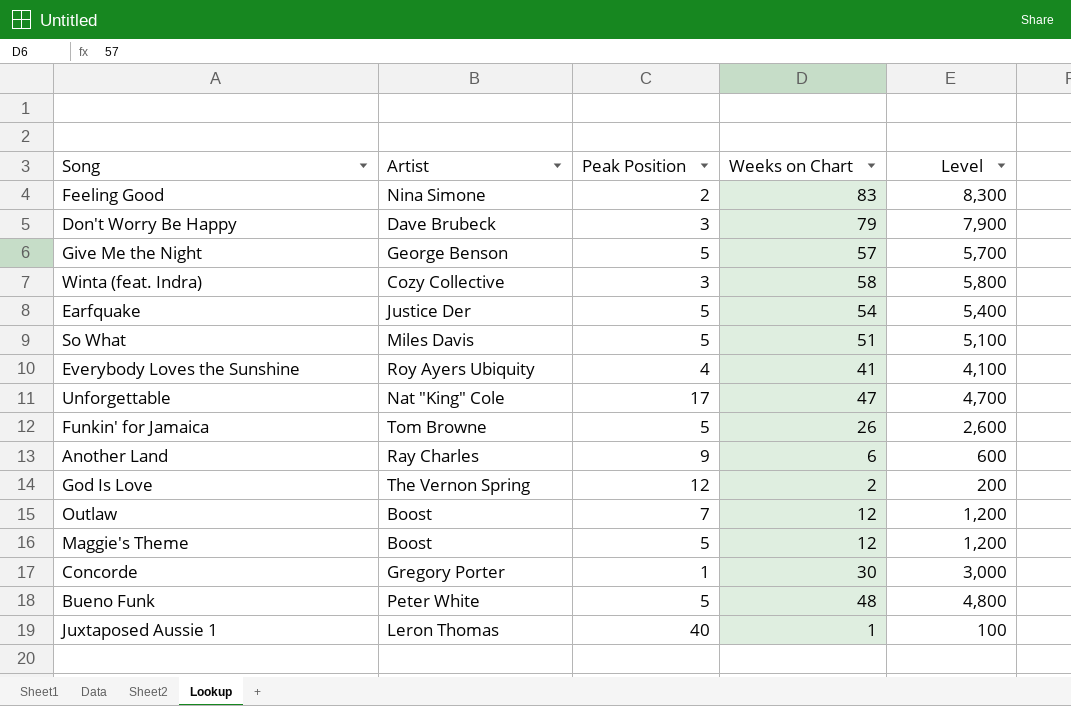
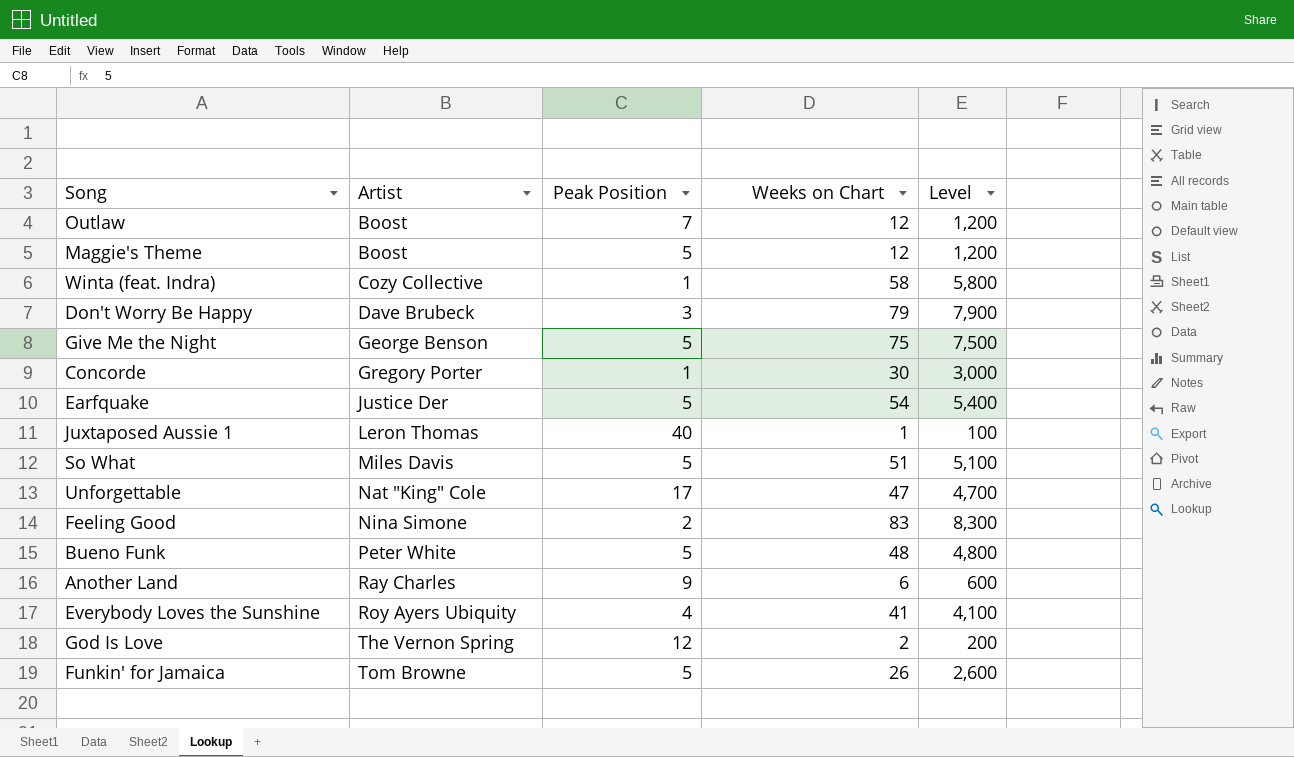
row order: none -> Artist ascending
Winta (feat. Indra) | Peak Position: 3 -> 1
Give Me the Night | Weeks on Chart: 57 -> 75
Give Me the Night | Level: 5,700 -> 7,500

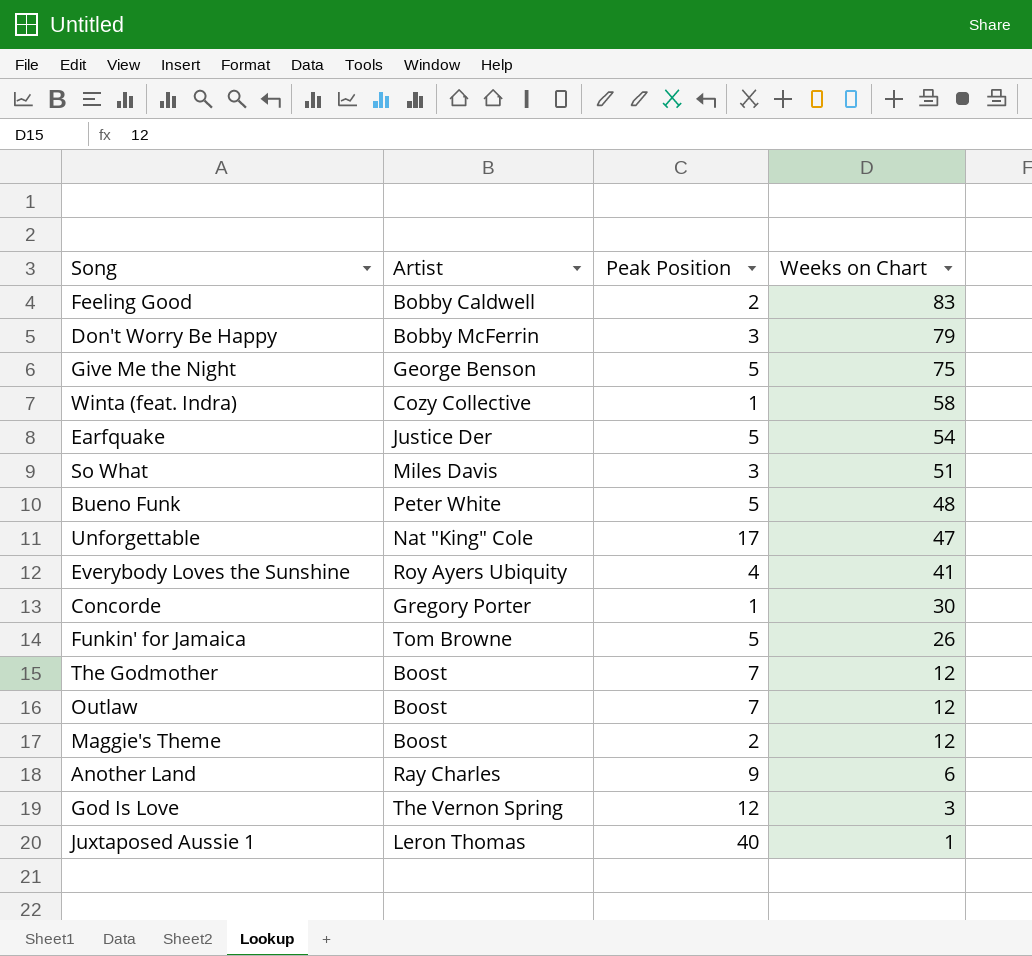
row order: Artist ascending -> Weeks on Chart descending
column Level | formula: [Weeks on Chart] * 100 -> none
Feeling Good | Artist: Nina Simone -> Bobby Caldwell
Don't Worry Be Happy | Artist: Dave Brubeck -> Bobby McFerrin
So What | Peak Position: 5 -> 3
row The Godmother: none -> Boost | 7 | 12
Maggie's Theme | Peak Position: 5 -> 2
God Is Love | Weeks on Chart: 2 -> 3

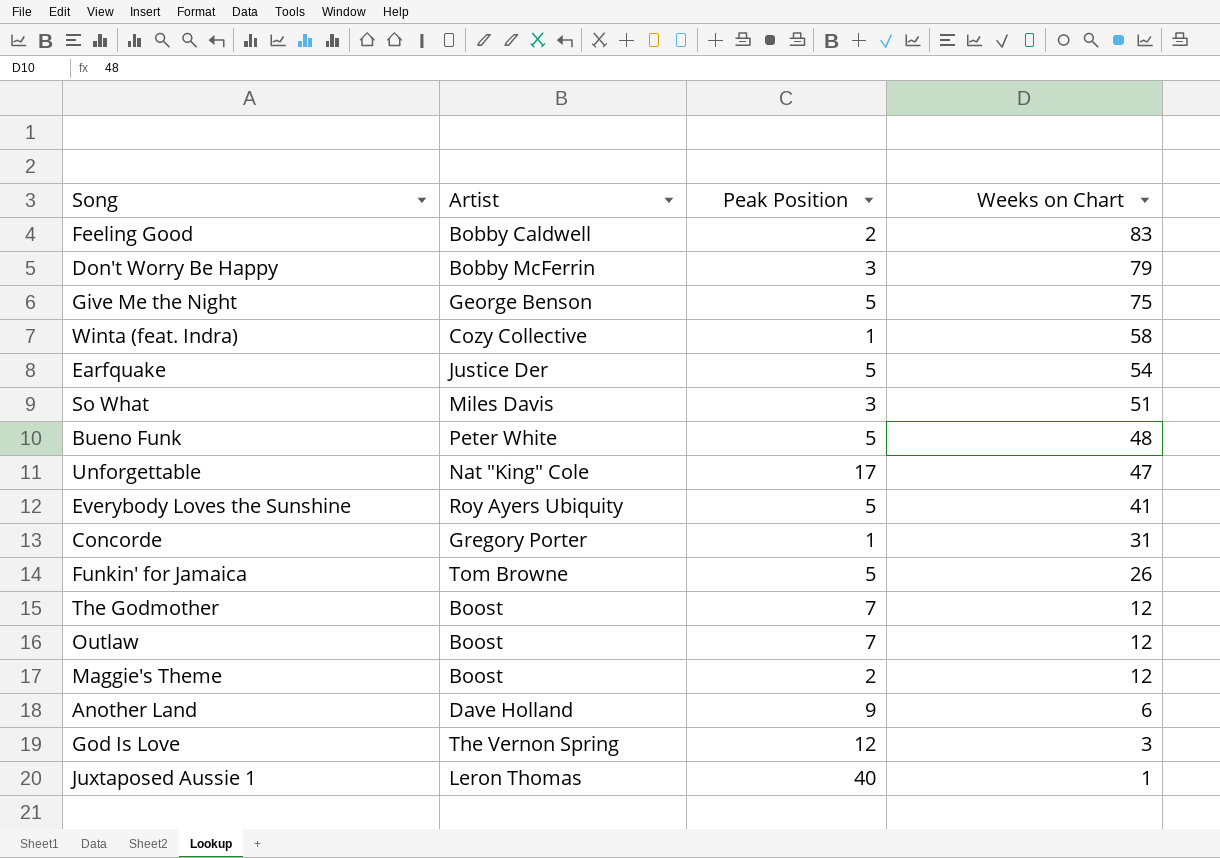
Everybody Loves the Sunshine | Peak Position: 4 -> 5
Concorde | Weeks on Chart: 30 -> 31
Another Land | Artist: Ray Charles -> Dave Holland

